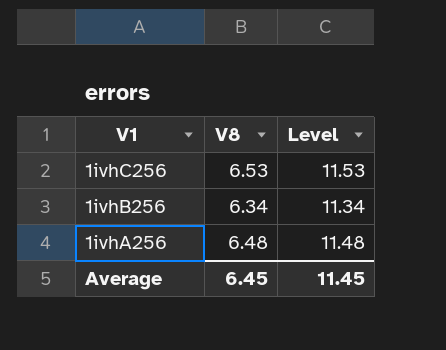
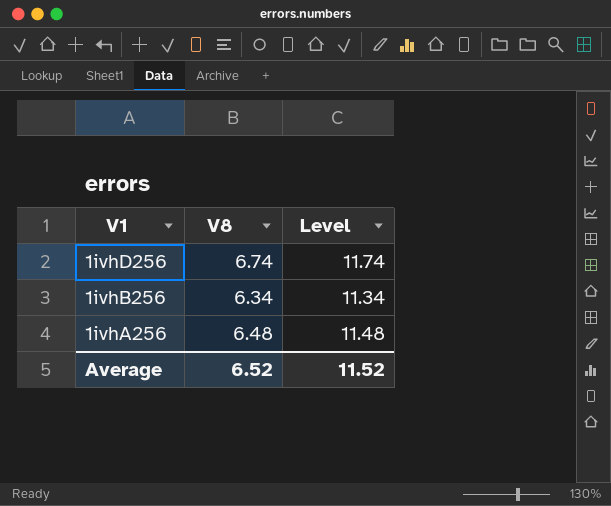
row 1ivhC256: 6.53 | 11.53 -> none
row 1ivhD256: none -> 6.74 | 11.74
Average | V8: 6.45 -> 6.52
Average | Level: 11.45 -> 11.52

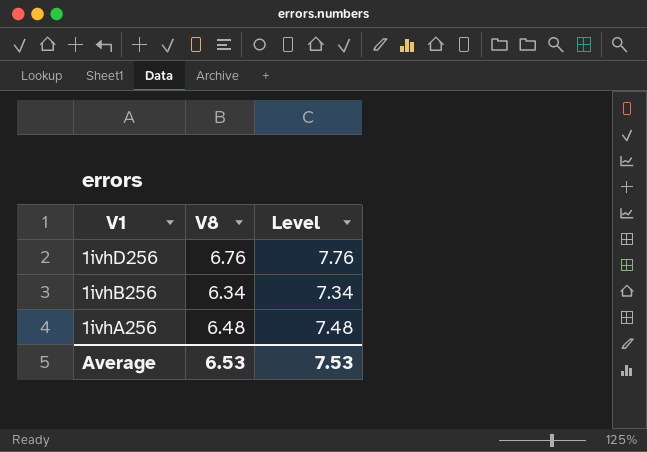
column Level | formula: [V8] + 5 -> [V8] + 1
1ivhD256 | V8: 6.74 -> 6.76
Average | V8: 6.52 -> 6.53
Average | Level: 11.52 -> 7.53

